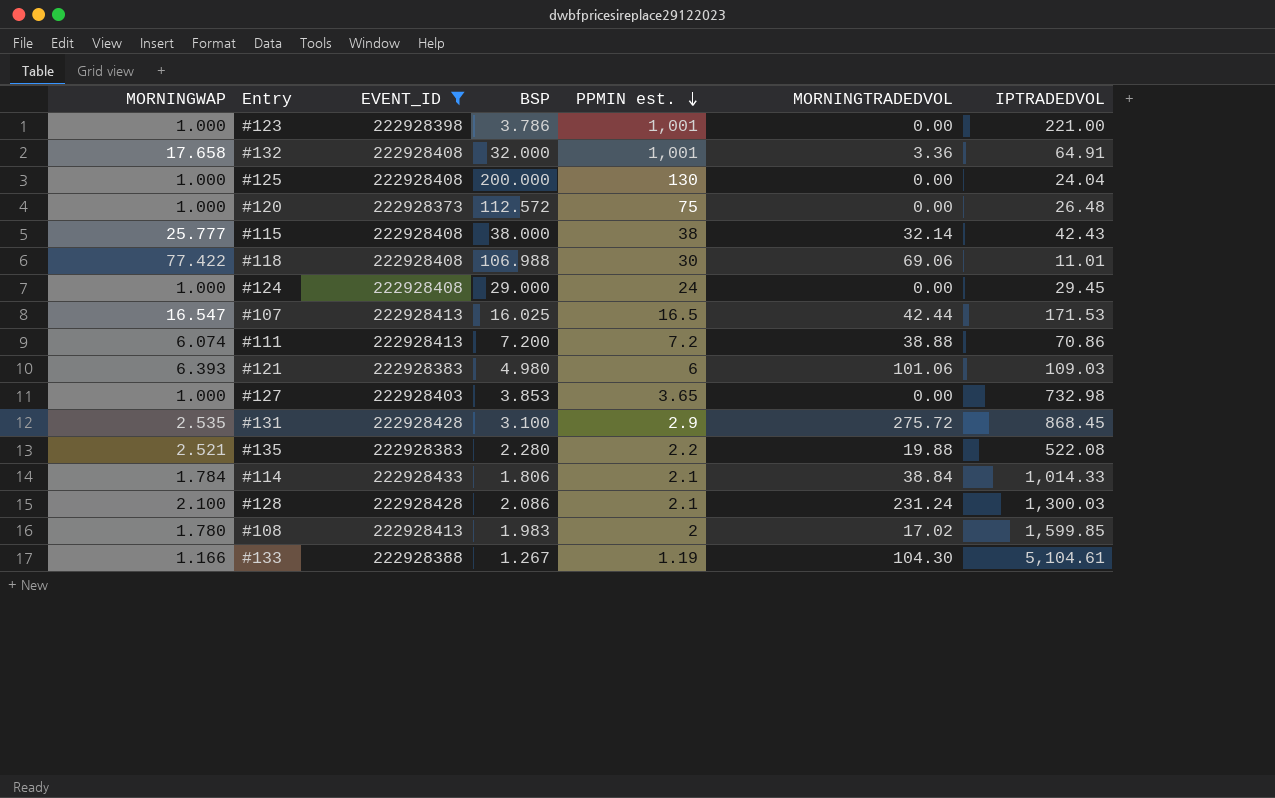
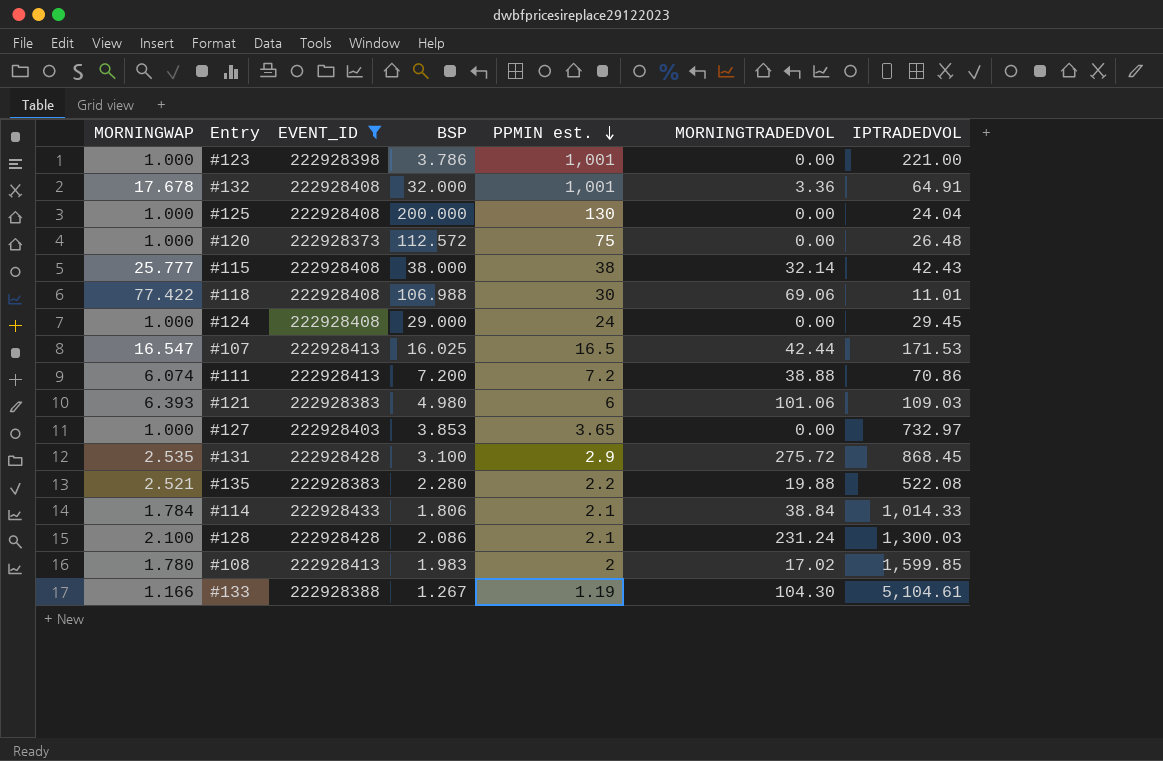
#132 | MORNINGWAP: 17.658 -> 17.678
#127 | IPTRADEDVOL: 732.98 -> 732.97

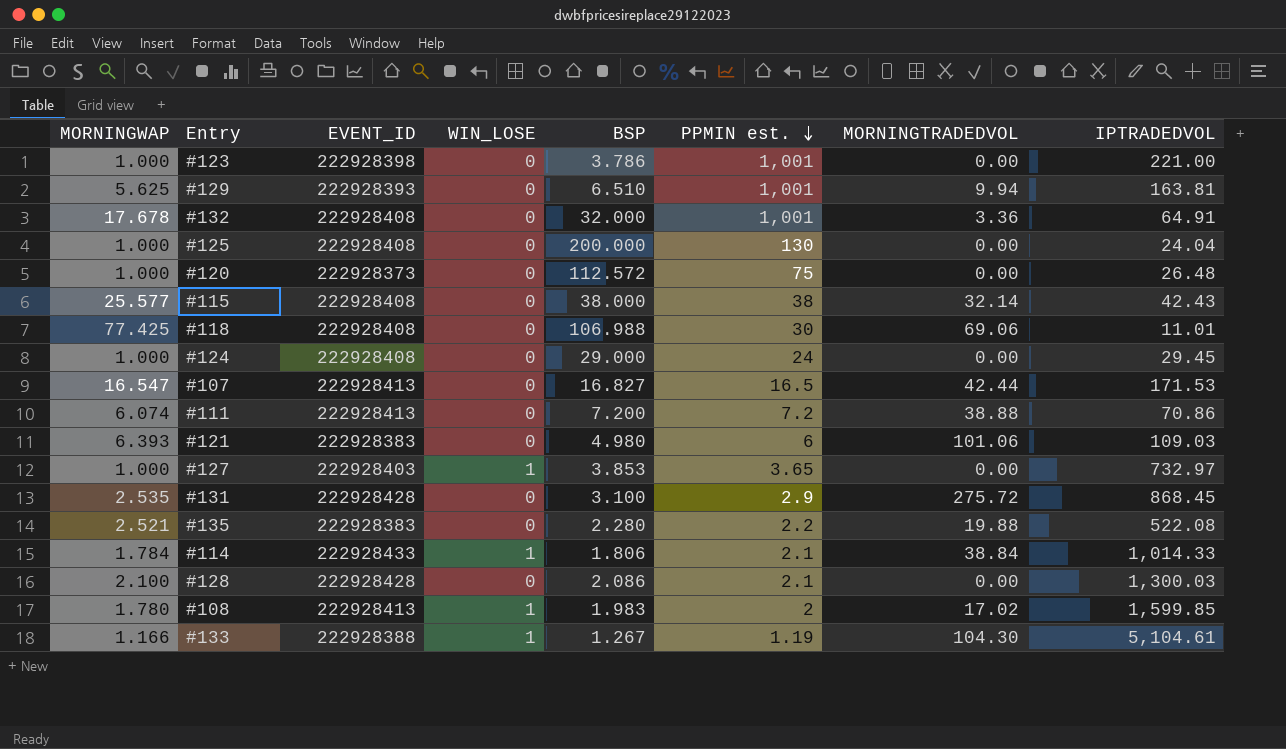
filter: EVENT_ID != 222928393 -> none
column WIN_LOSE | position: none -> 4
#115 | MORNINGWAP: 25.777 -> 25.577
#118 | MORNINGWAP: 77.422 -> 77.425
#107 | BSP: 16.025 -> 16.827
#128 | MORNINGTRADEDVOL: 231.24 -> 0.00

